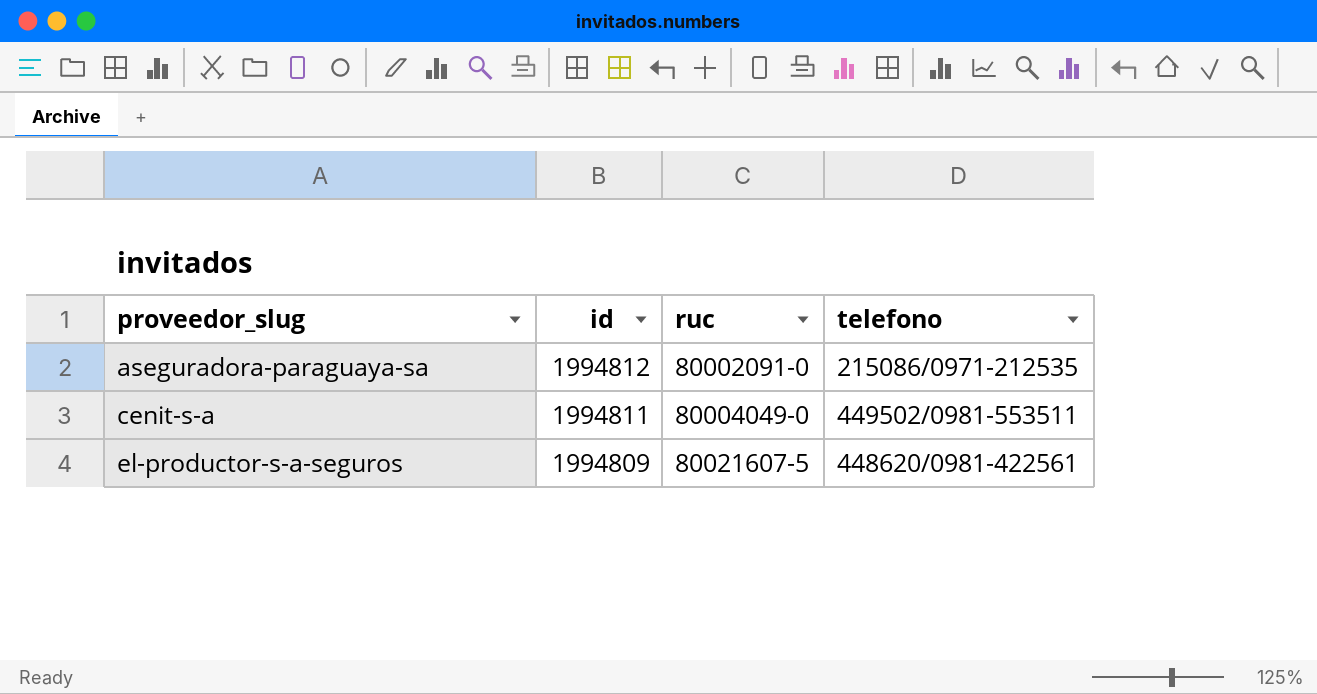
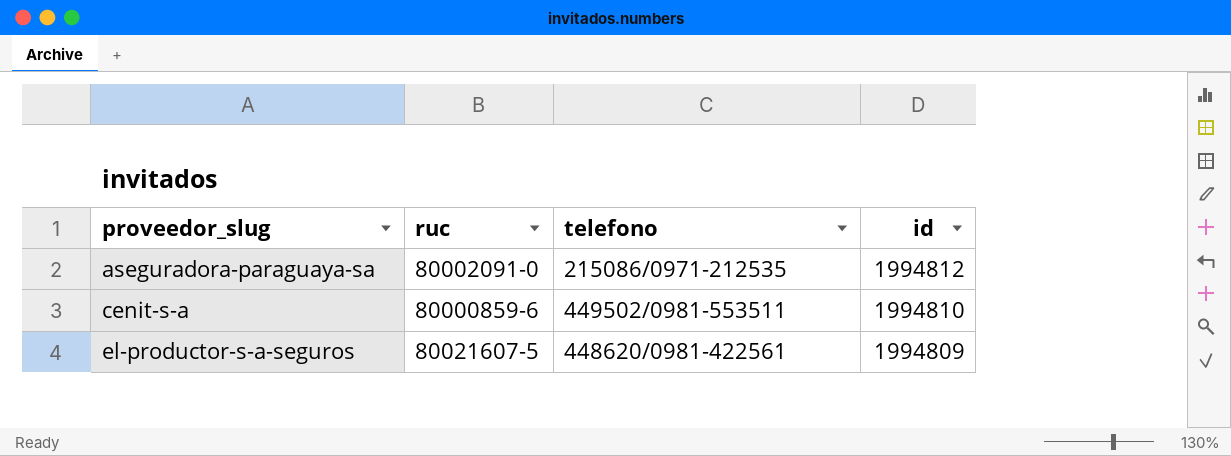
column id | position: 2 -> 4
cenit-s-a | ruc: 80004049-0 -> 80000859-6
cenit-s-a | id: 1994811 -> 1994810

